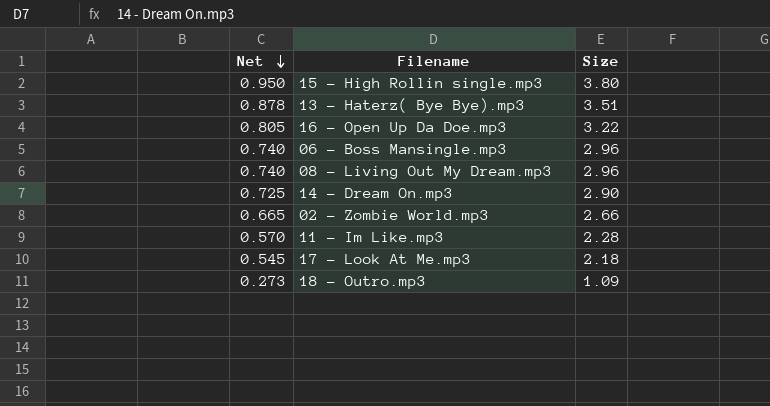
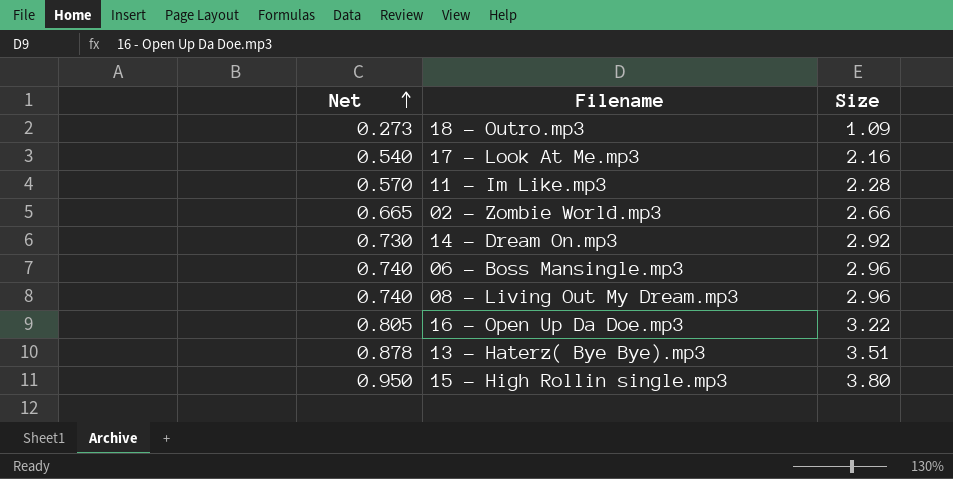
row order: Net descending -> Net ascending
17 - Look At Me.mp3 | Net: 0.545 -> 0.540
17 - Look At Me.mp3 | Size: 2.18 -> 2.16
14 - Dream On.mp3 | Net: 0.725 -> 0.730
14 - Dream On.mp3 | Size: 2.90 -> 2.92

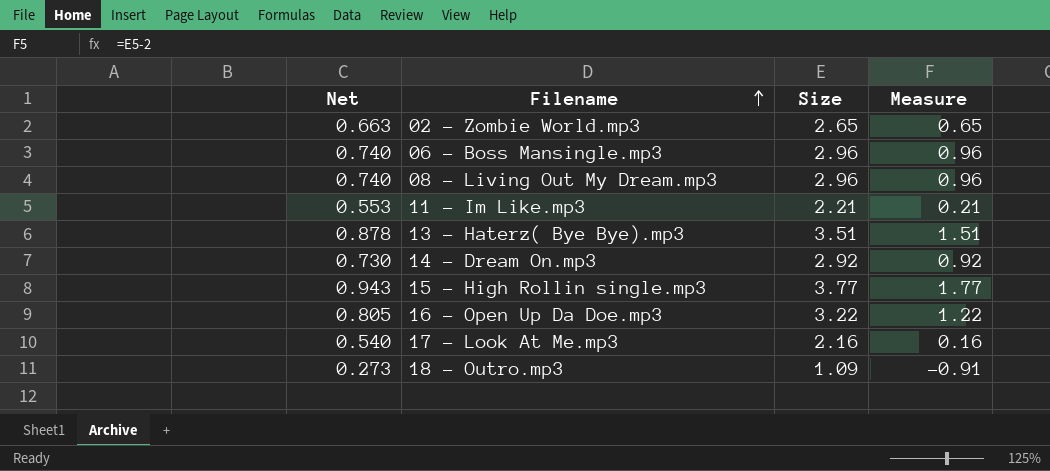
row order: Net ascending -> Filename ascending
column Measure | formula: none -> [Size] - 2
02 - Zombie World.mp3 | Net: 0.665 -> 0.663
02 - Zombie World.mp3 | Size: 2.66 -> 2.65
11 - Im Like.mp3 | Net: 0.570 -> 0.553
11 - Im Like.mp3 | Size: 2.28 -> 2.21
15 - High Rollin single.mp3 | Net: 0.950 -> 0.943
15 - High Rollin single.mp3 | Size: 3.80 -> 3.77

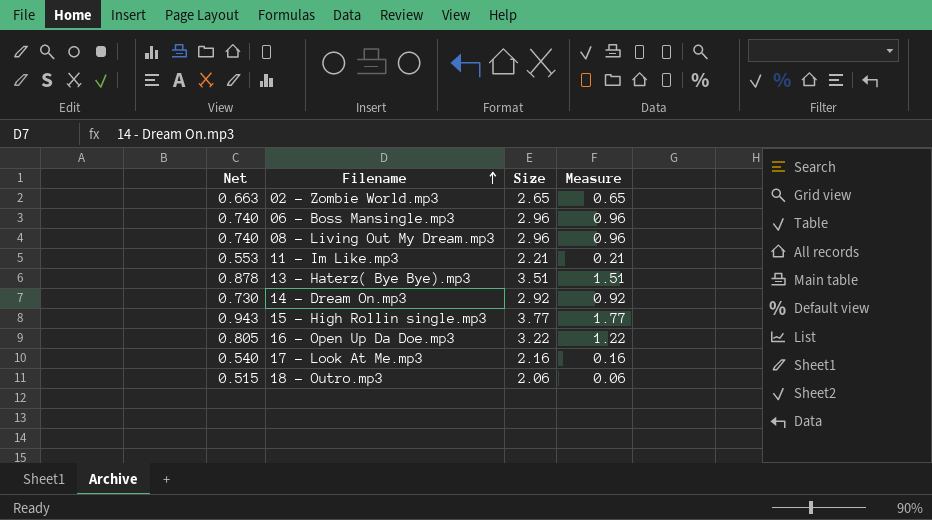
18 - Outro.mp3 | Net: 0.273 -> 0.515
18 - Outro.mp3 | Size: 1.09 -> 2.06
18 - Outro.mp3 | Measure: -0.91 -> 0.06

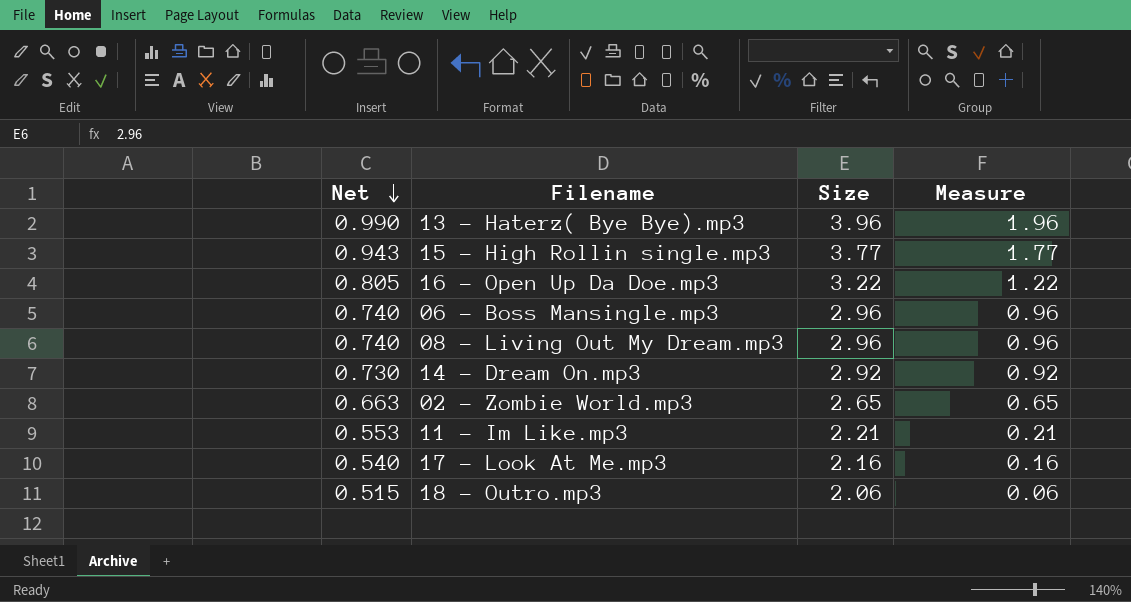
row order: Filename ascending -> Net descending
13 - Haterz( Bye Bye).mp3 | Net: 0.878 -> 0.990
13 - Haterz( Bye Bye).mp3 | Size: 3.51 -> 3.96
13 - Haterz( Bye Bye).mp3 | Measure: 1.51 -> 1.96

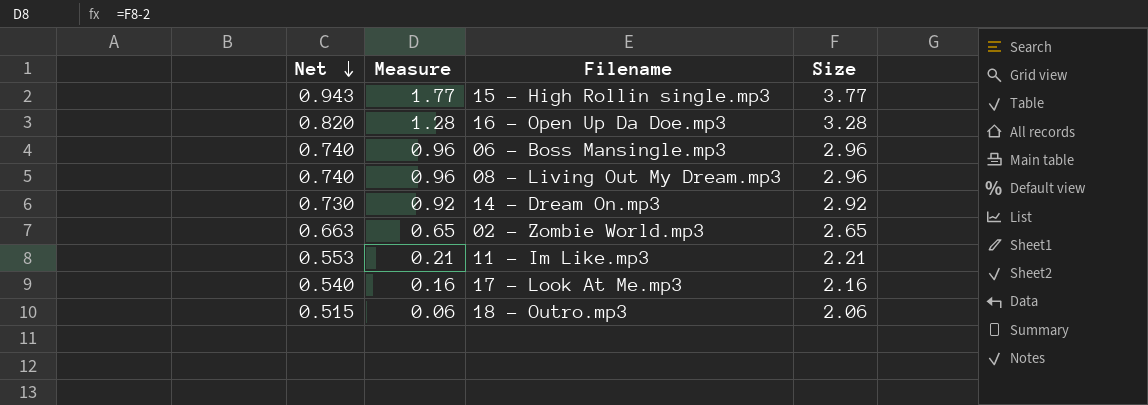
column Measure | position: 4 -> 2
row 13 - Haterz( Bye Bye).mp3: 0.990 | 3.96 | 1.96 -> none
16 - Open Up Da Doe.mp3 | Net: 0.805 -> 0.820
16 - Open Up Da Doe.mp3 | Measure: 1.22 -> 1.28
16 - Open Up Da Doe.mp3 | Size: 3.22 -> 3.28

